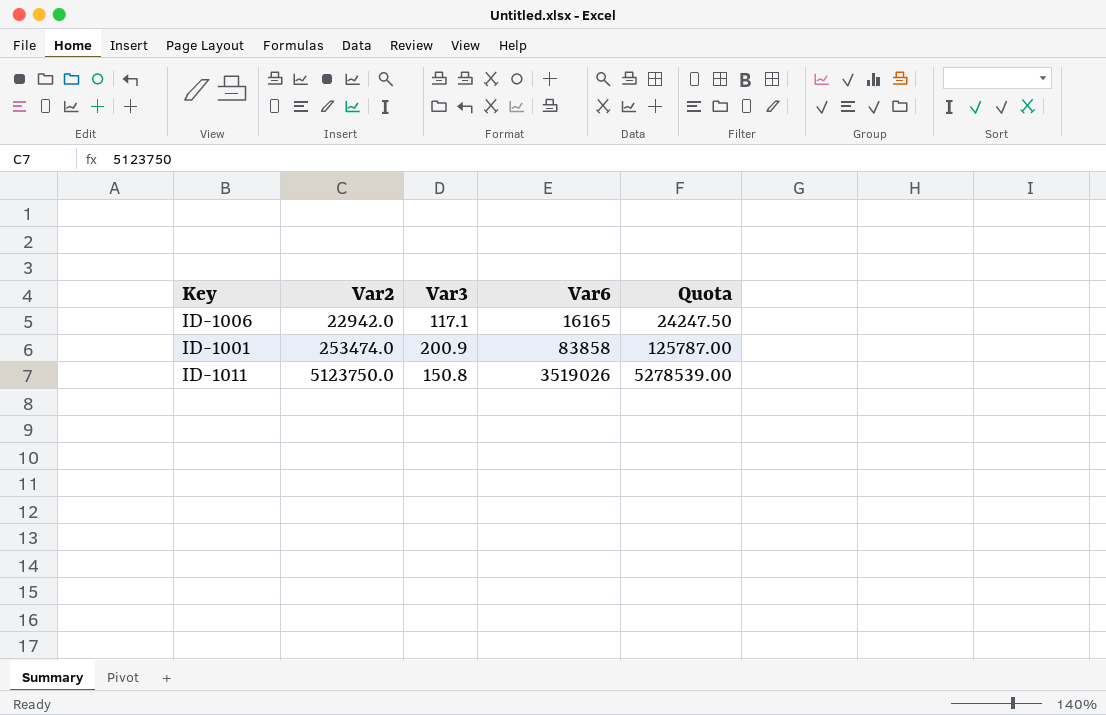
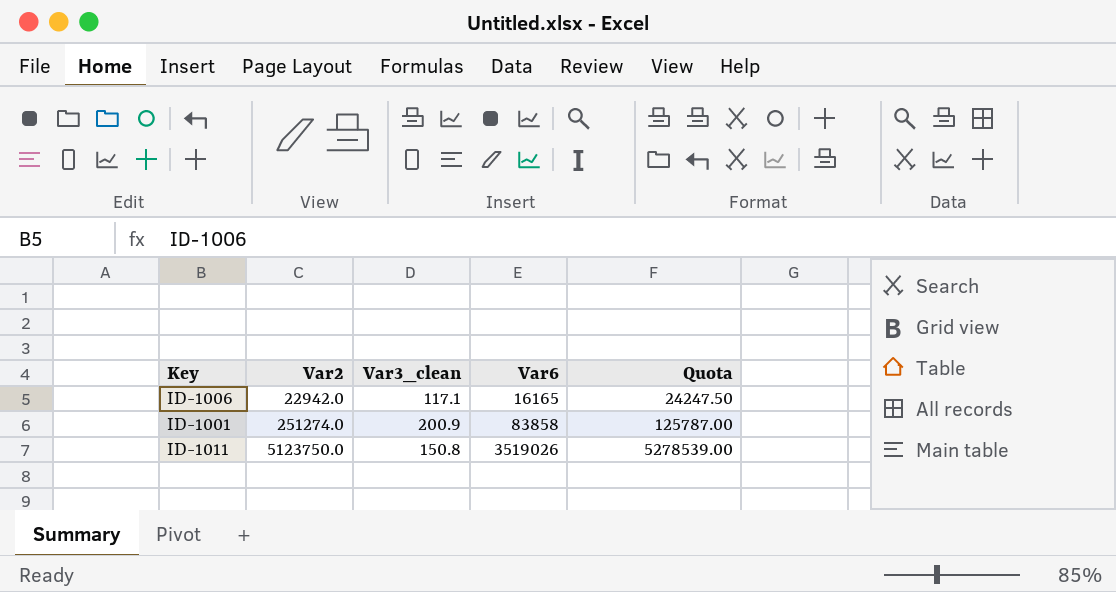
column name: Var3 -> Var3_clean
ID-1001 | Var2: 253474.0 -> 251274.0

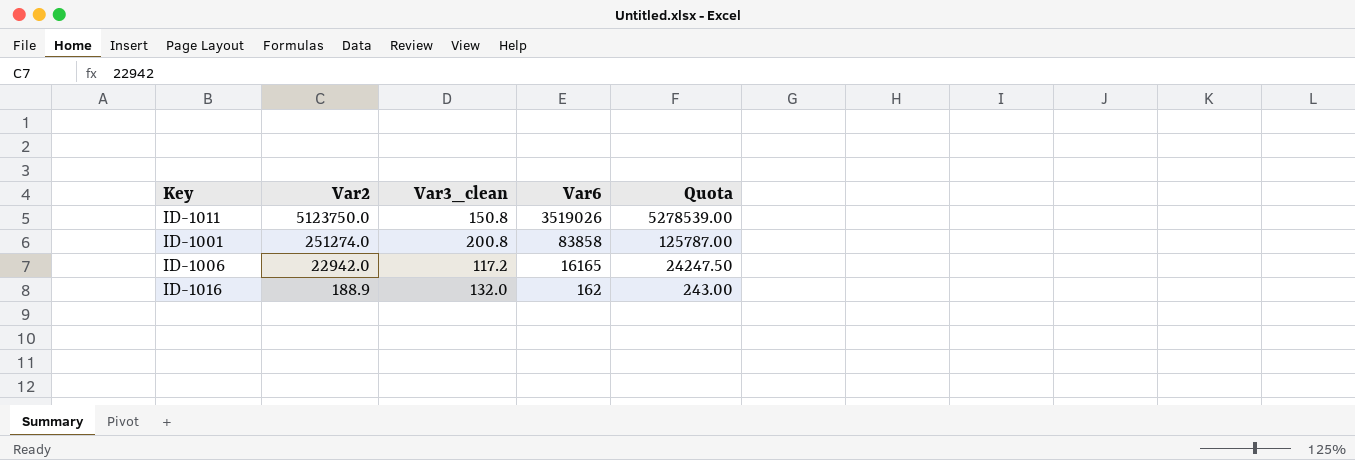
row order: Var2 ascending -> Var2 descending
ID-1001 | Var3_clean: 200.9 -> 200.8
ID-1006 | Var3_clean: 117.1 -> 117.2
row ID-1016: none -> 188.9 | 132.0 | 162 | 243.00

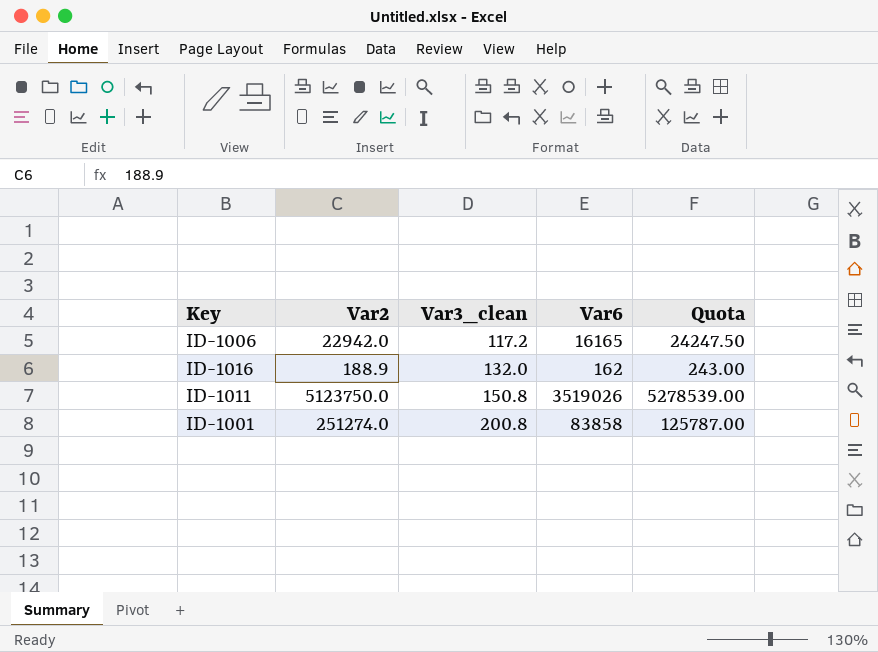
row order: Var2 descending -> Var3_clean ascending

